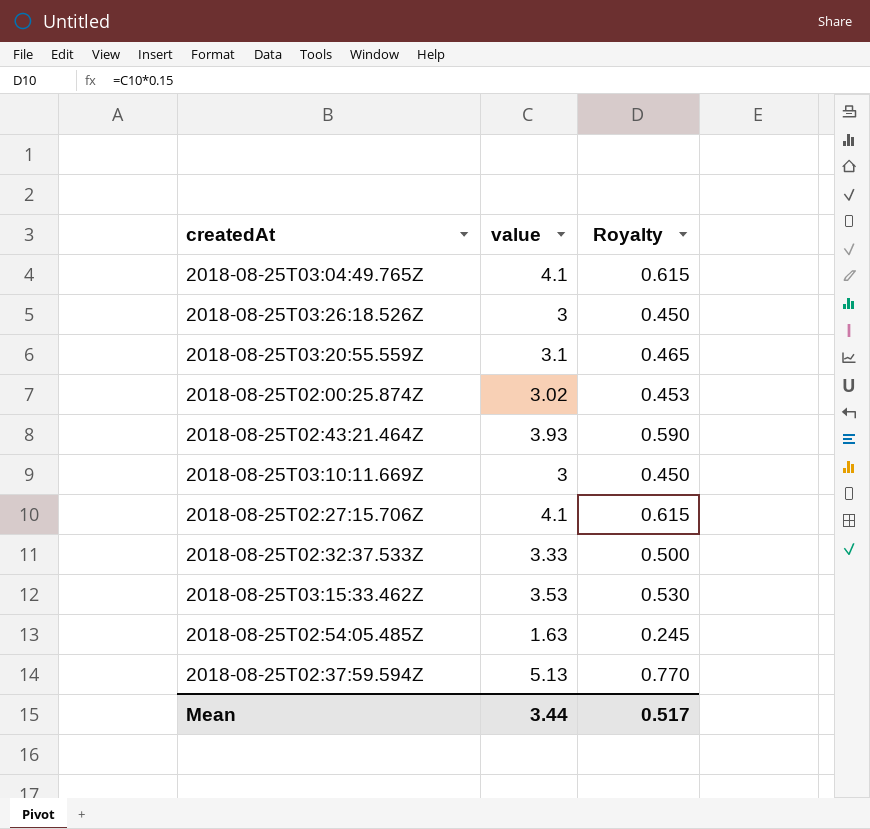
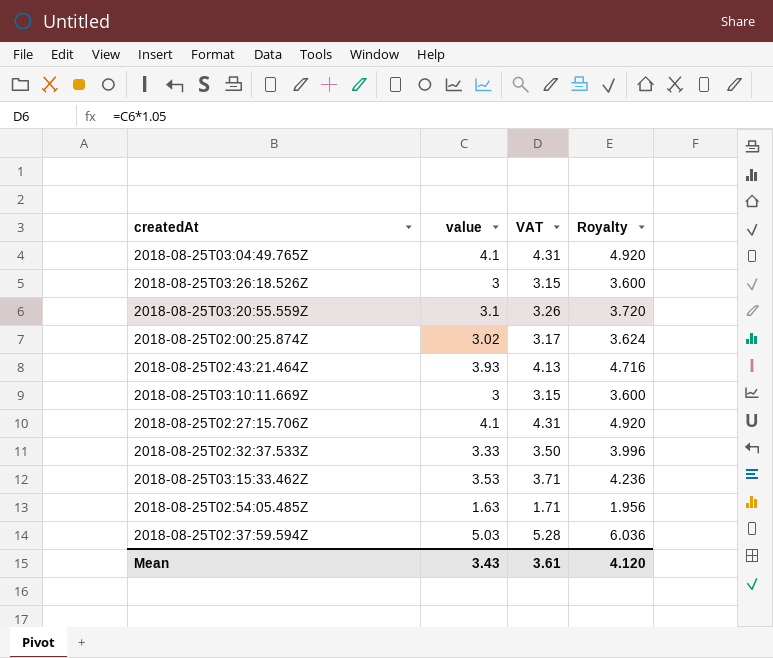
column VAT | formula: none -> [value] * 1.05
column Royalty | formula: [value] * 0.15 -> [value] * 1.2
2018-08-25T02:37:59.594Z | value: 5.13 -> 5.03
Mean | value: 3.44 -> 3.43
Mean | Royalty: 0.517 -> 4.120

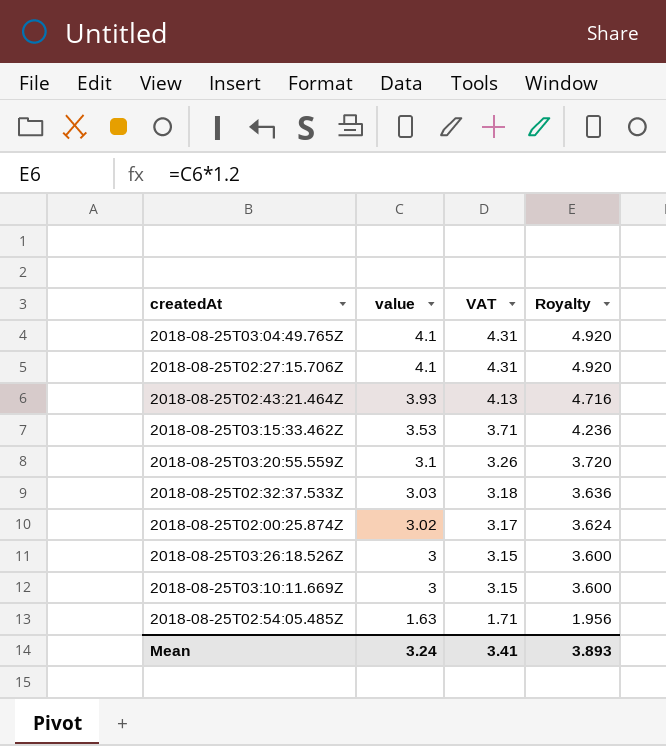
row order: none -> value descending
row 2018-08-25T02:37:59.594Z: 5.03 | 5.28 | 6.036 -> none
2018-08-25T02:32:37.533Z | value: 3.33 -> 3.03
2018-08-25T02:32:37.533Z | VAT: 3.50 -> 3.18
2018-08-25T02:32:37.533Z | Royalty: 3.996 -> 3.636
Mean | value: 3.43 -> 3.24
Mean | VAT: 3.61 -> 3.41
Mean | Royalty: 4.120 -> 3.893

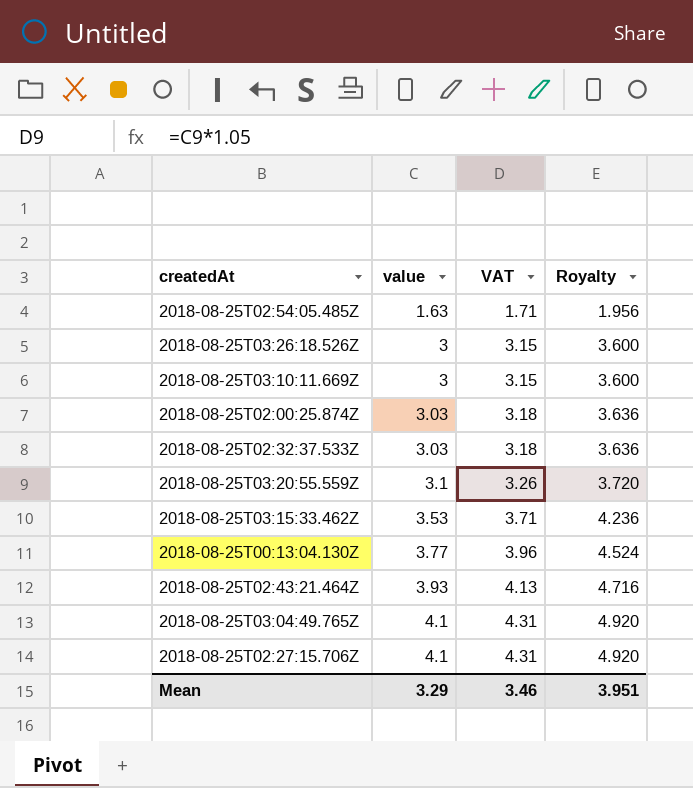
row order: value descending -> value ascending
2018-08-25T02:00:25.874Z | value: 3.02 -> 3.03
2018-08-25T02:00:25.874Z | VAT: 3.17 -> 3.18
2018-08-25T02:00:25.874Z | Royalty: 3.624 -> 3.636
row 2018-08-25T00:13:04.130Z: none -> 3.77 | 3.96 | 4.524
Mean | value: 3.24 -> 3.29
Mean | VAT: 3.41 -> 3.46
Mean | Royalty: 3.893 -> 3.951

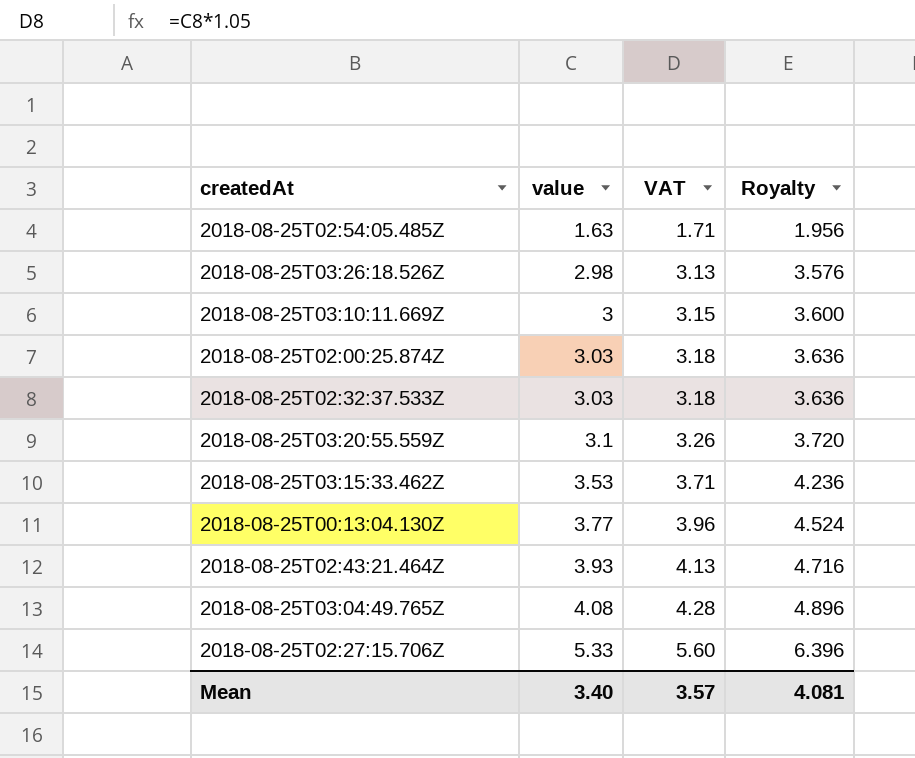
2018-08-25T03:26:18.526Z | value: 3 -> 2.98
2018-08-25T03:26:18.526Z | VAT: 3.15 -> 3.13
2018-08-25T03:26:18.526Z | Royalty: 3.600 -> 3.576
2018-08-25T03:04:49.765Z | value: 4.1 -> 4.08
2018-08-25T03:04:49.765Z | VAT: 4.31 -> 4.28
2018-08-25T03:04:49.765Z | Royalty: 4.920 -> 4.896
2018-08-25T02:27:15.706Z | value: 4.1 -> 5.33
2018-08-25T02:27:15.706Z | VAT: 4.31 -> 5.60
2018-08-25T02:27:15.706Z | Royalty: 4.920 -> 6.396
Mean | value: 3.29 -> 3.40
Mean | VAT: 3.46 -> 3.57
Mean | Royalty: 3.951 -> 4.081

